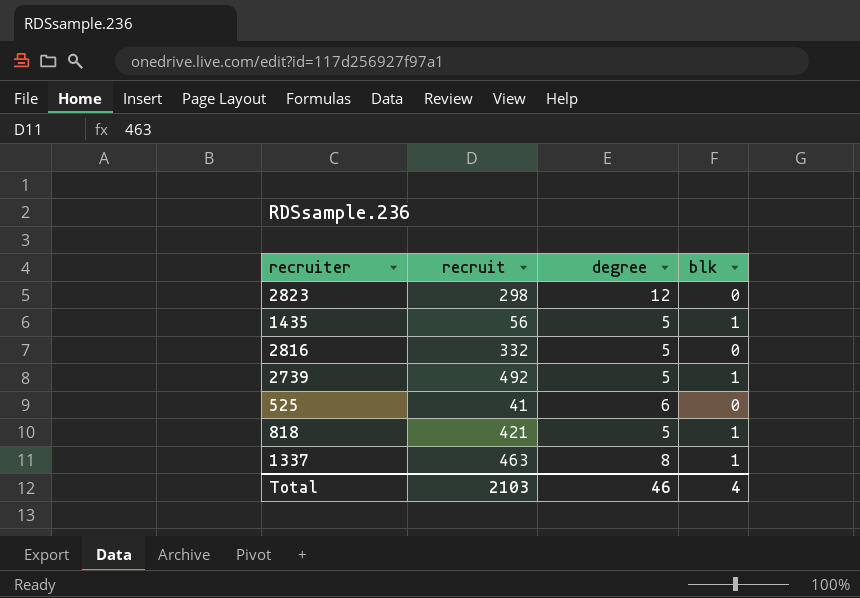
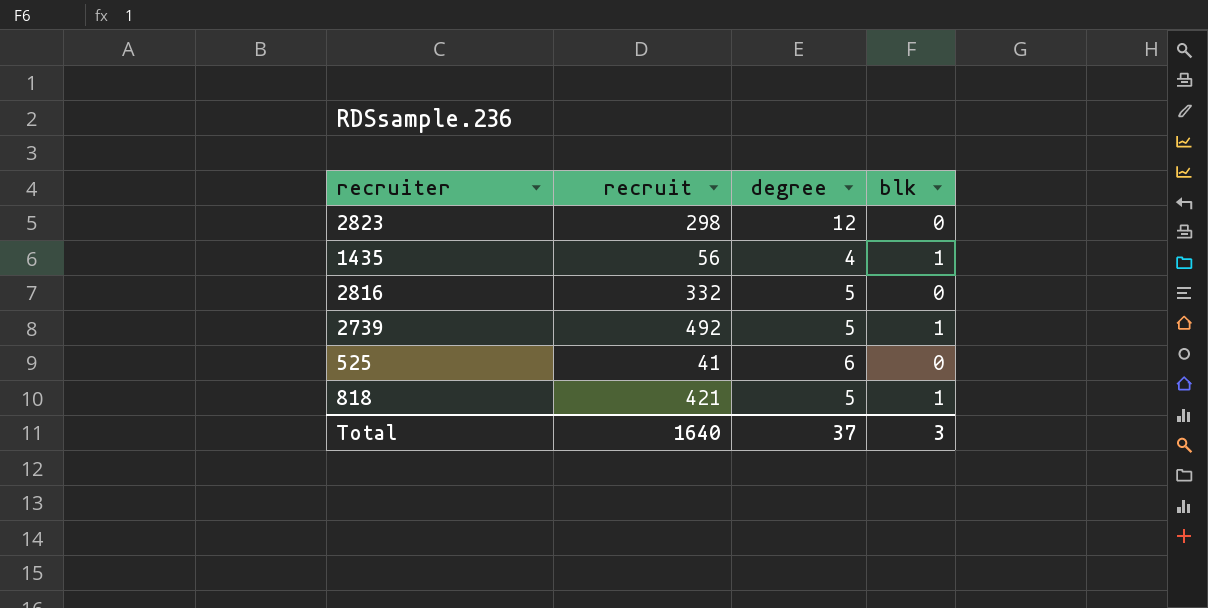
row 1337: 463 | 8 | 1 -> none
1435 | degree: 5 -> 4
Total | recruit: 2103 -> 1640
Total | degree: 46 -> 37
Total | blk: 4 -> 3

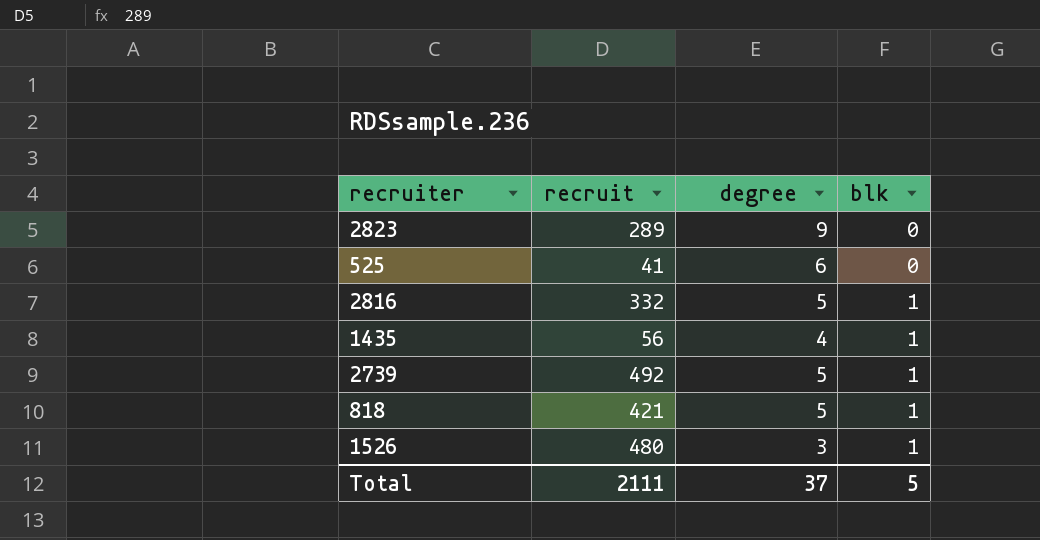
row order: none -> blk ascending
2823 | recruit: 298 -> 289
2823 | degree: 12 -> 9
2816 | blk: 0 -> 1
row 1526: none -> 480 | 3 | 1
Total | recruit: 1640 -> 2111
Total | blk: 3 -> 5

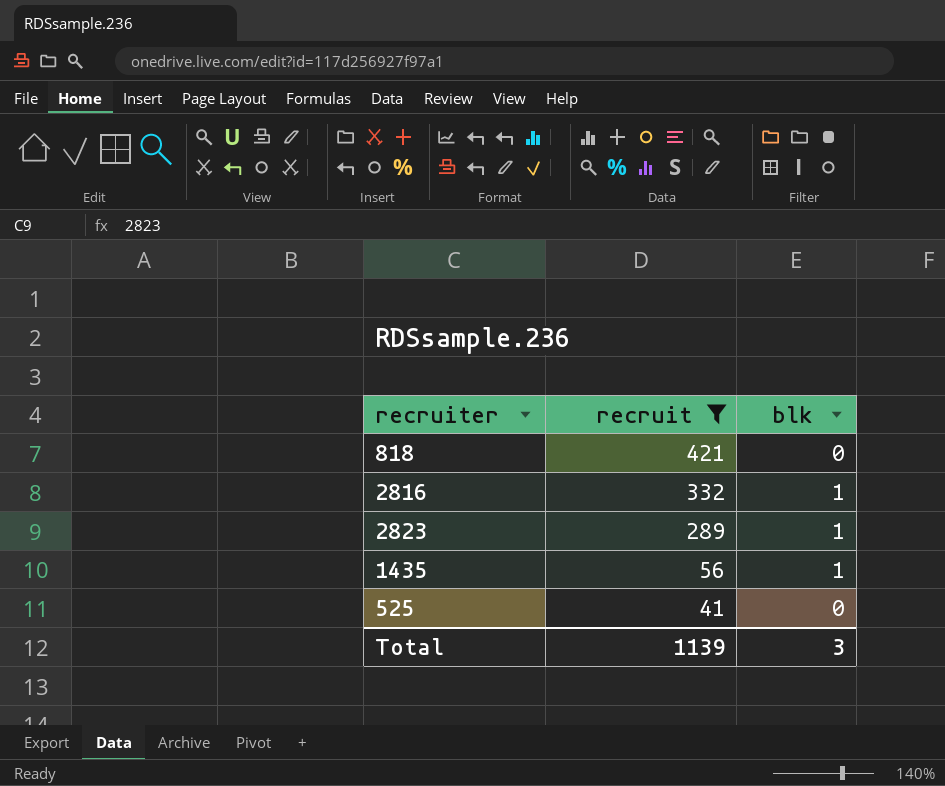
filter: none -> recruit <= 421
row order: blk ascending -> recruit descending
column degree | position: 3 -> none
818 | blk: 1 -> 0
2823 | blk: 0 -> 1
Total | recruit: 2111 -> 1139
Total | blk: 5 -> 3

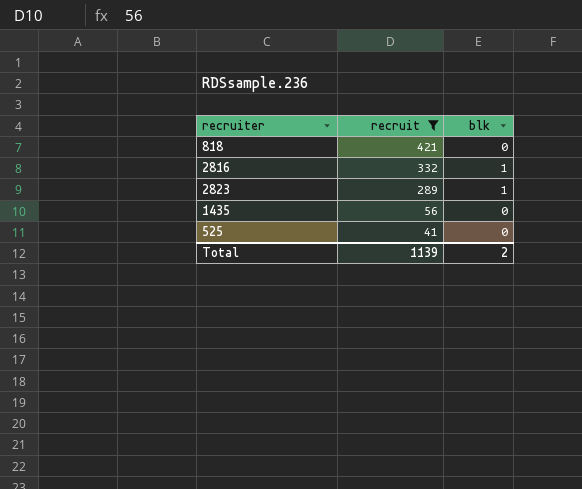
1435 | blk: 1 -> 0
Total | blk: 3 -> 2

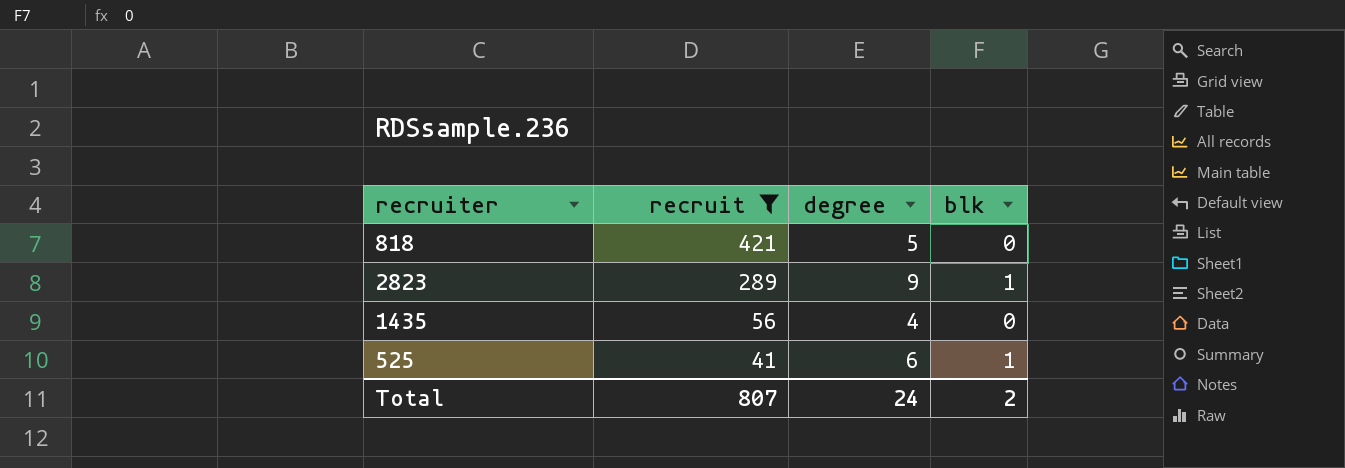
column degree | position: none -> 3
row 2816: 332 | 1 -> none
525 | blk: 0 -> 1
Total | recruit: 1139 -> 807

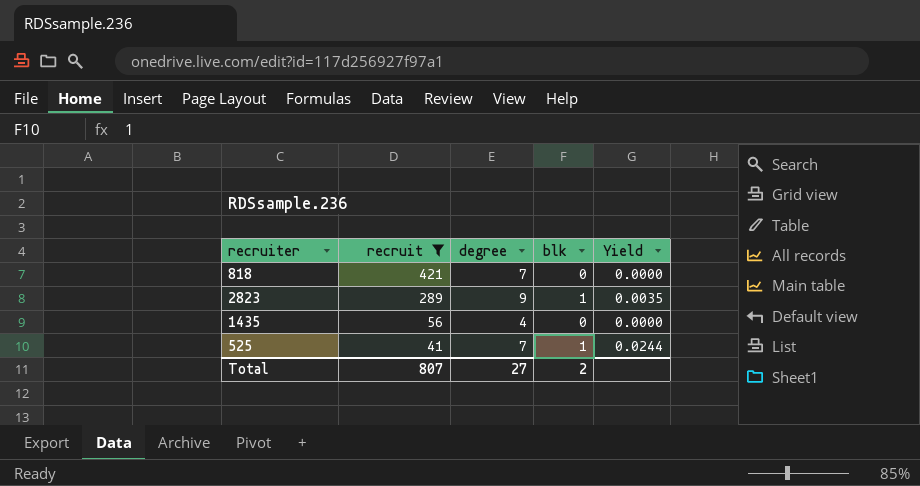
column Yield | formula: none -> [blk] / [recruit]
818 | degree: 5 -> 7
525 | degree: 6 -> 7
Total | degree: 24 -> 27

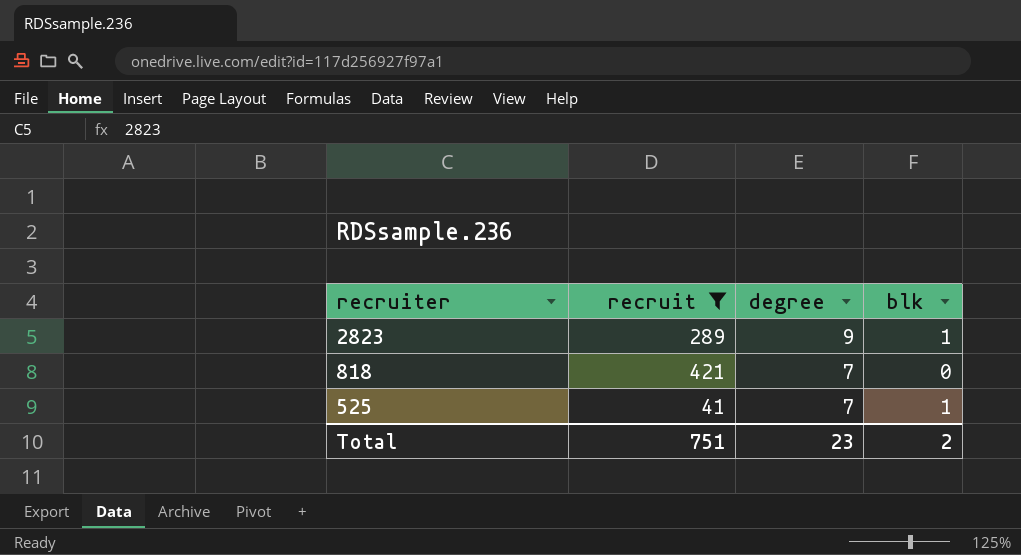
row order: recruit descending -> recruiter descending
column Yield | formula: [blk] / [recruit] -> none
row 1435: 56 | 4 | 0 | 0.0000 -> none
Total | recruit: 807 -> 751
Total | degree: 27 -> 23

